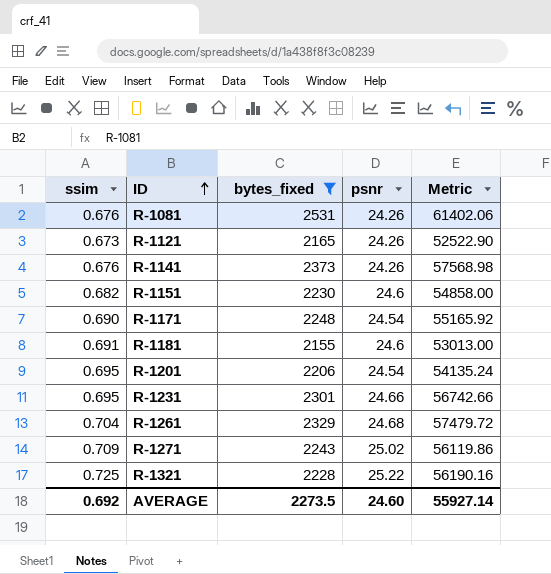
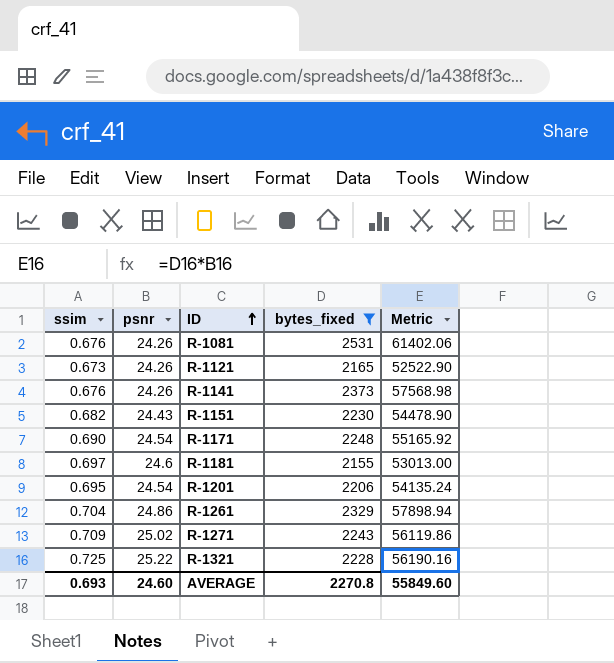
column psnr | position: 4 -> 2
row R-1231: 0.695 | 2301 | 24.66 | 56742.66 -> none
R-1151 | psnr: 24.6 -> 24.43
R-1151 | Metric: 54858.00 -> 54478.90
R-1181 | ssim: 0.691 -> 0.697
R-1261 | psnr: 24.68 -> 24.86
R-1261 | Metric: 57479.72 -> 57898.94
AVERAGE | ssim: 0.692 -> 0.693
AVERAGE | bytes_fixed: 2273.5 -> 2270.8
AVERAGE | Metric: 55927.14 -> 55849.60

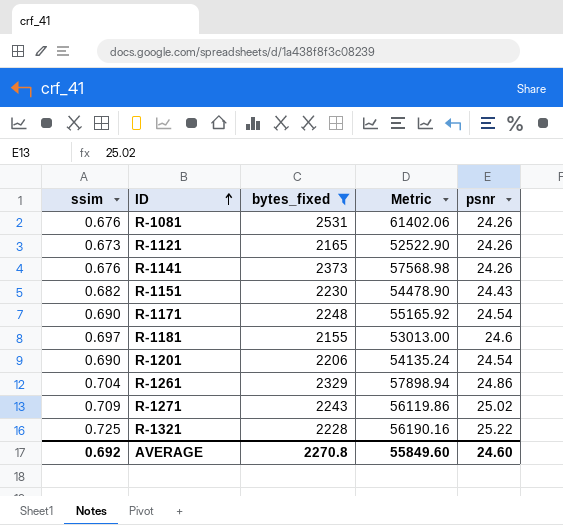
column psnr | position: 2 -> 5
R-1201 | ssim: 0.695 -> 0.690
AVERAGE | ssim: 0.693 -> 0.692

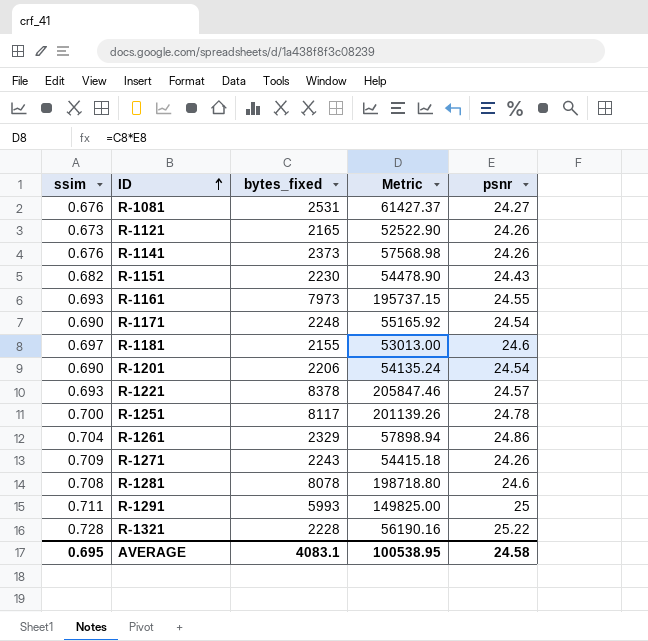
filter: bytes_fixed <= 2531 -> none
R-1081 | Metric: 61402.06 -> 61427.37
R-1081 | psnr: 24.26 -> 24.27
R-1271 | Metric: 56119.86 -> 54415.18
R-1271 | psnr: 25.02 -> 24.26
R-1321 | ssim: 0.725 -> 0.728
AVERAGE | ssim: 0.692 -> 0.695
AVERAGE | bytes_fixed: 2270.8 -> 4083.1
AVERAGE | Metric: 55849.60 -> 100538.95
AVERAGE | psnr: 24.60 -> 24.58

